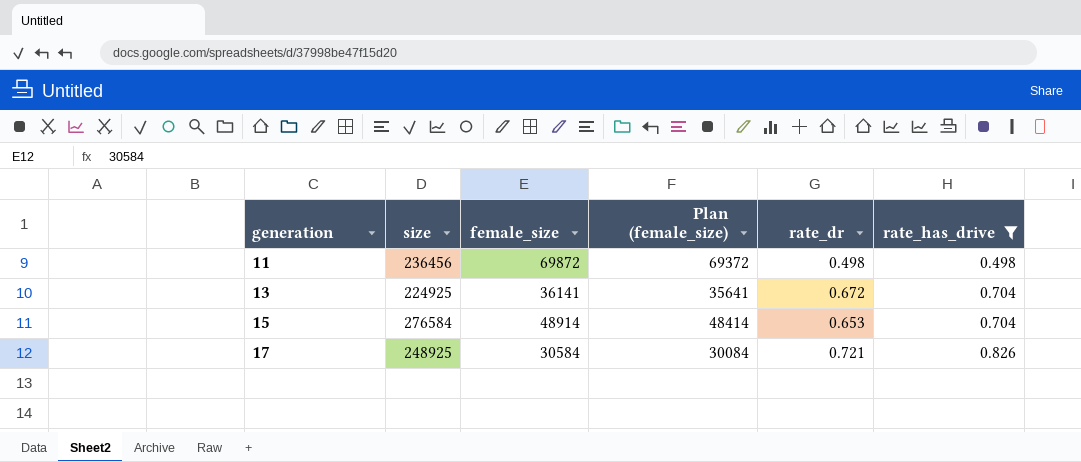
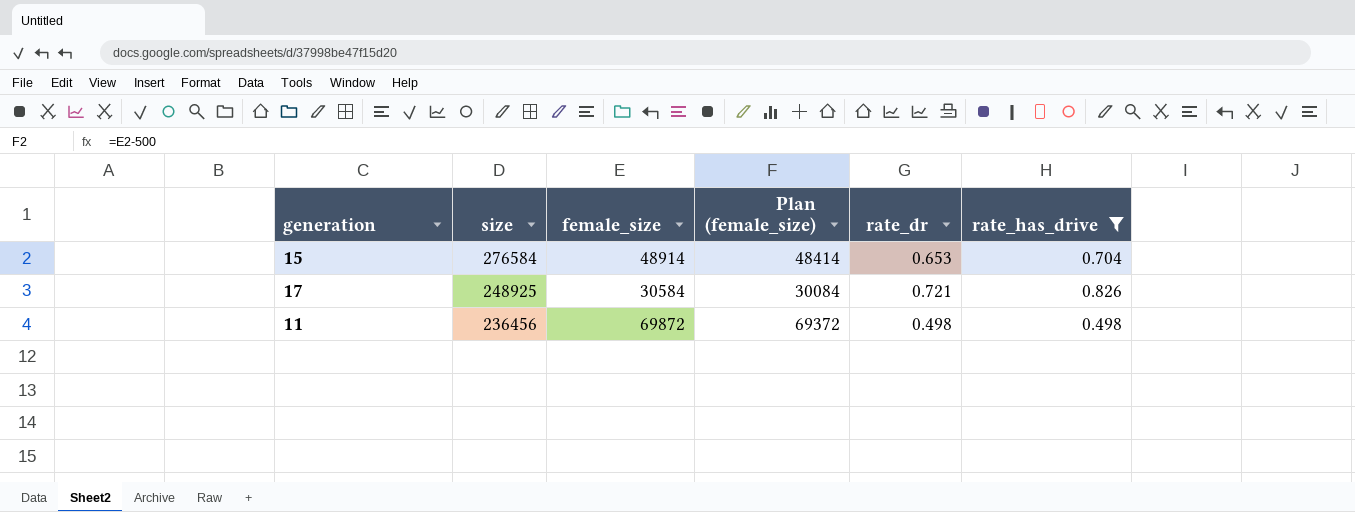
row order: generation ascending -> size descending
row 13: 224925 | 36141 | 35641 | 0.672 | 0.704 -> none

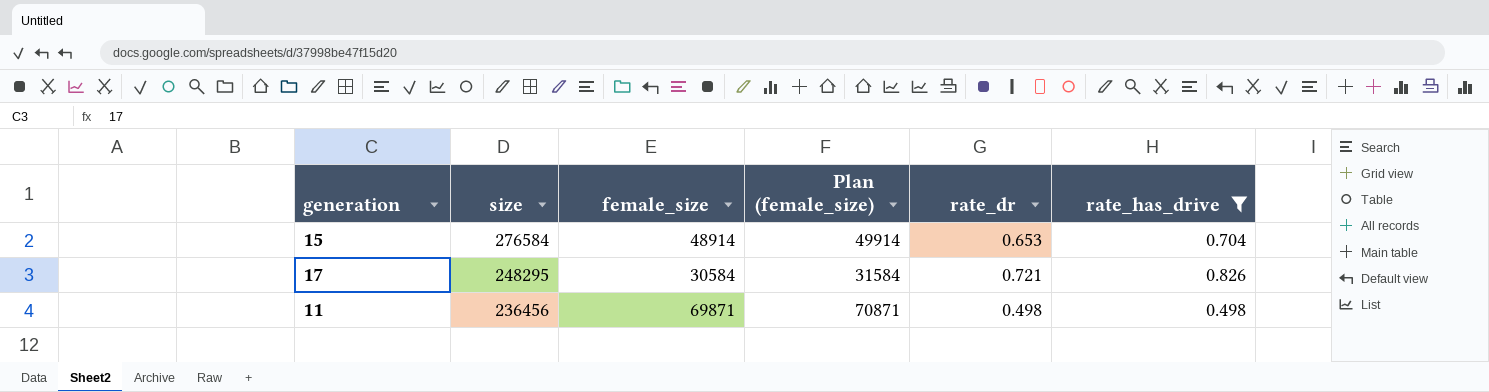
column Plan (female_size) | formula: [female_size] - 500 -> [female_size] + 1000
17 | size: 248925 -> 248295
11 | female_size: 69872 -> 69871

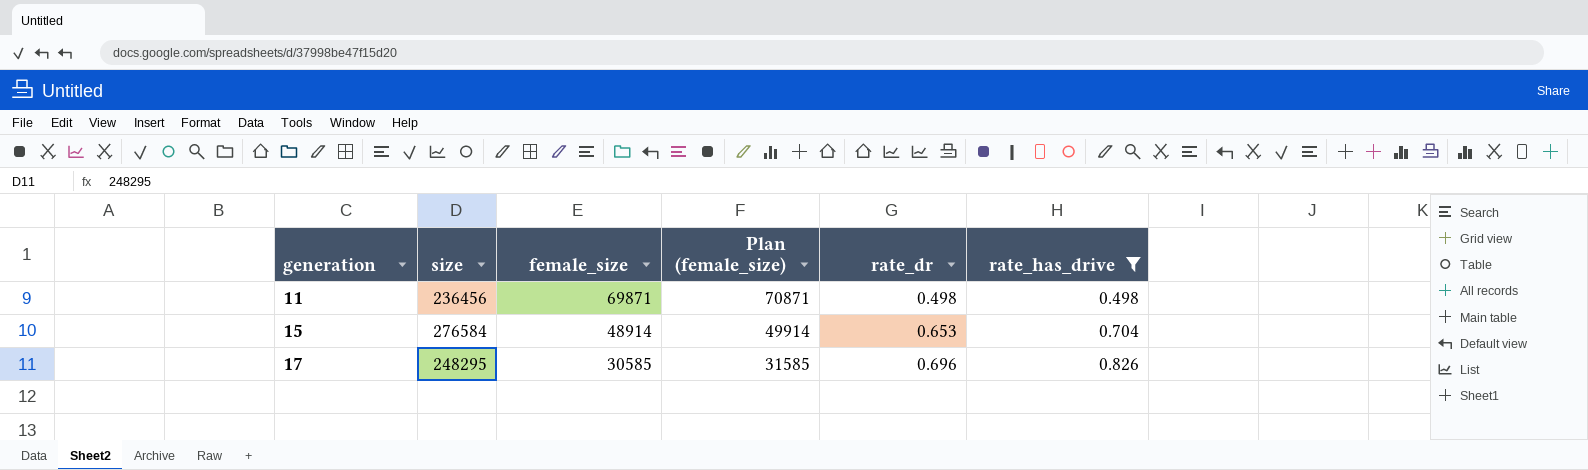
row order: size descending -> generation ascending
17 | female_size: 30584 -> 30585
17 | Plan (female_size): 31584 -> 31585
17 | rate_dr: 0.721 -> 0.696

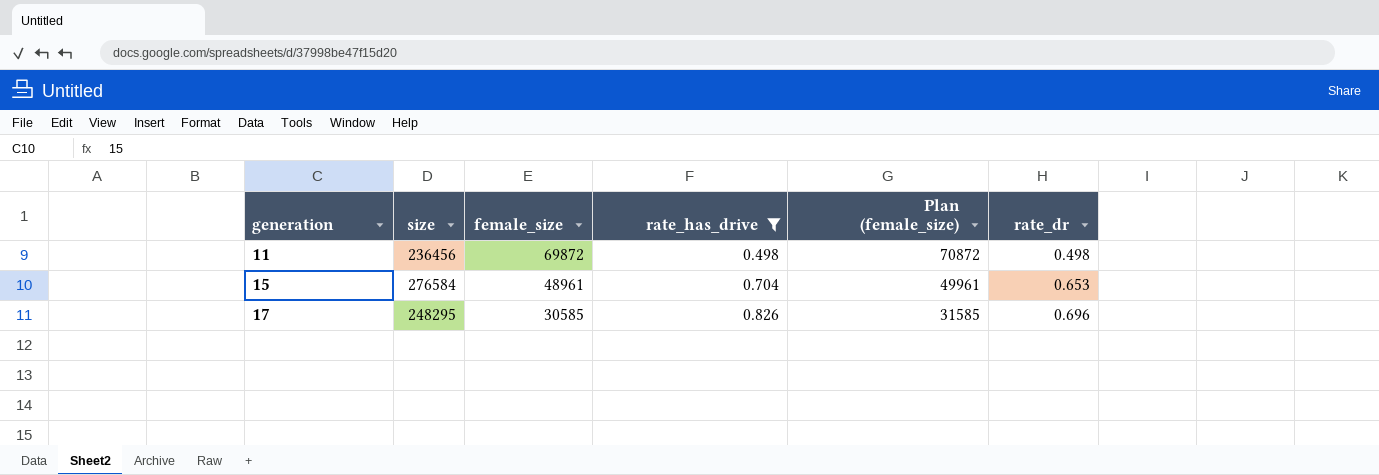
column rate_has_drive | position: 6 -> 4
11 | female_size: 69871 -> 69872
11 | Plan (female_size): 70871 -> 70872
15 | female_size: 48914 -> 48961
15 | Plan (female_size): 49914 -> 49961

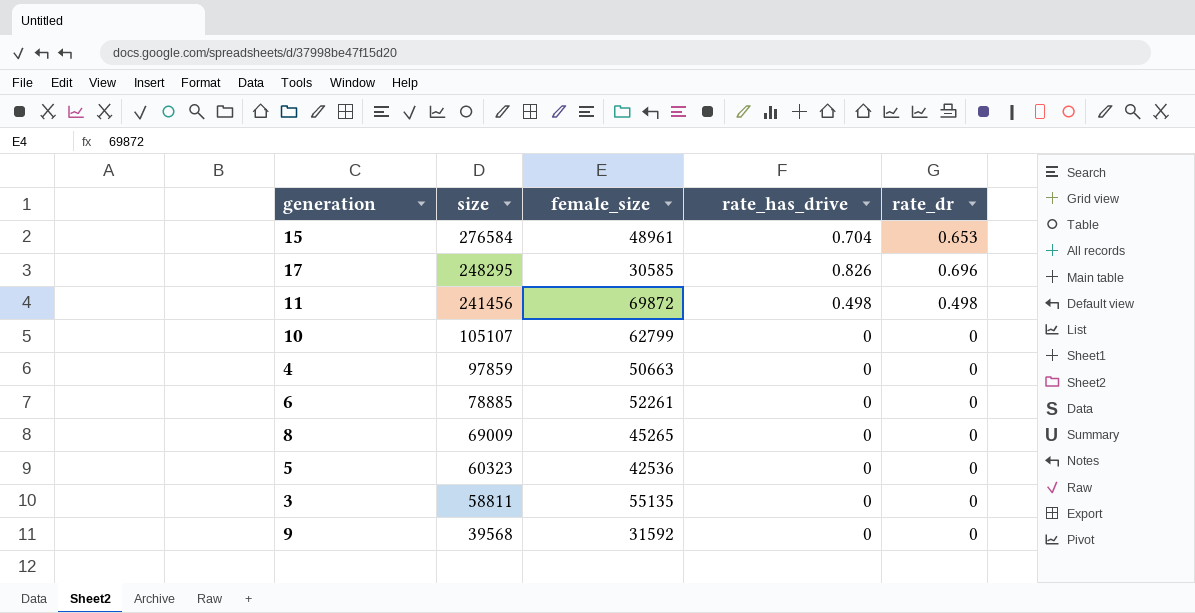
filter: rate_has_drive != 0 -> none
row order: generation ascending -> size descending
column Plan (female_size) | formula: [female_size] + 1000 -> none
11 | size: 236456 -> 241456

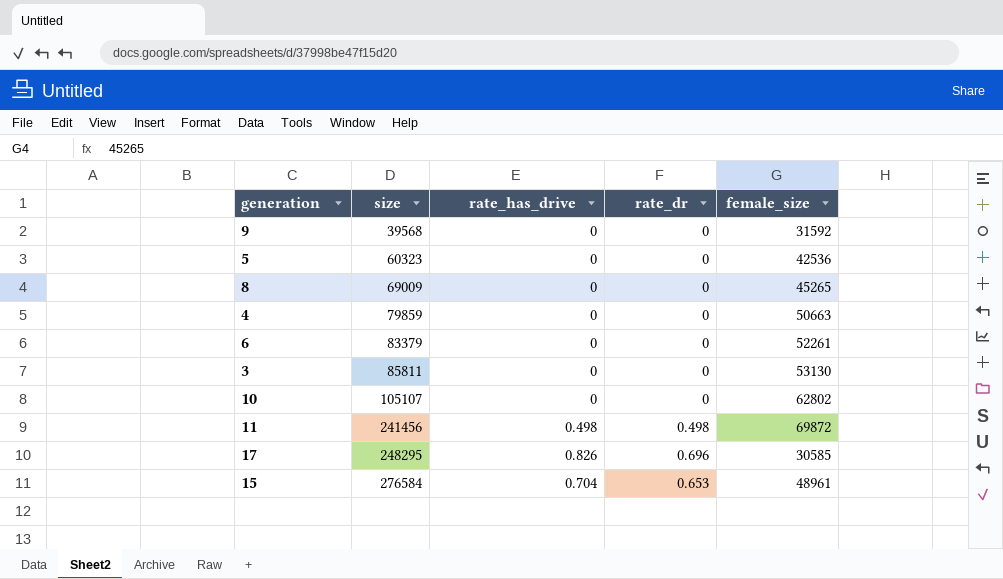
row order: size descending -> size ascending
column female_size | position: 3 -> 5
4 | size: 97859 -> 79859
6 | size: 78885 -> 83379
3 | size: 58811 -> 85811
3 | female_size: 55135 -> 53130
10 | female_size: 62799 -> 62802

